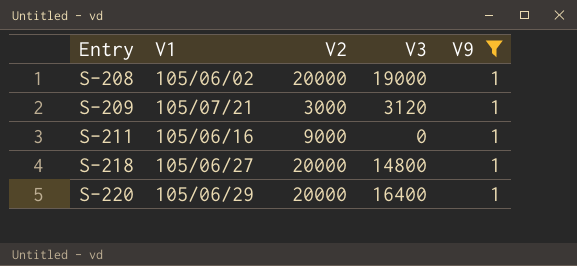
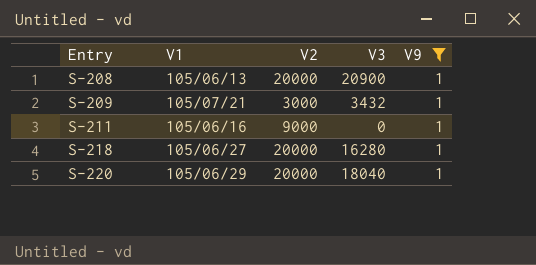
S-208 | V1: 105/06/02 -> 105/06/13
S-208 | V3: 19000 -> 20900
S-209 | V3: 3120 -> 3432
S-218 | V3: 14800 -> 16280
S-220 | V3: 16400 -> 18040

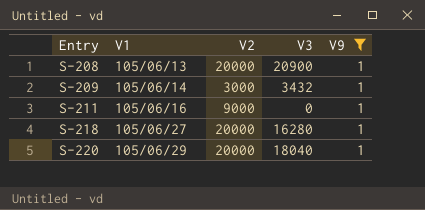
S-209 | V1: 105/07/21 -> 105/06/14

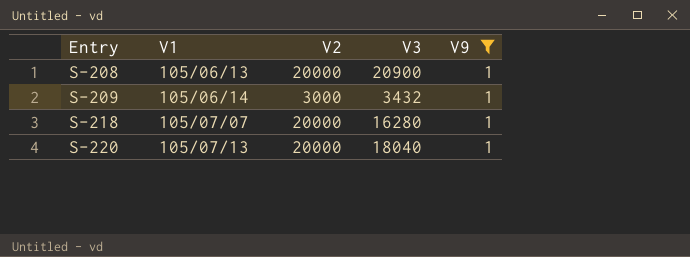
row S-211: 105/06/16 | 9000 | 0 | 1 -> none
S-218 | V1: 105/06/27 -> 105/07/07
S-220 | V1: 105/06/29 -> 105/07/13

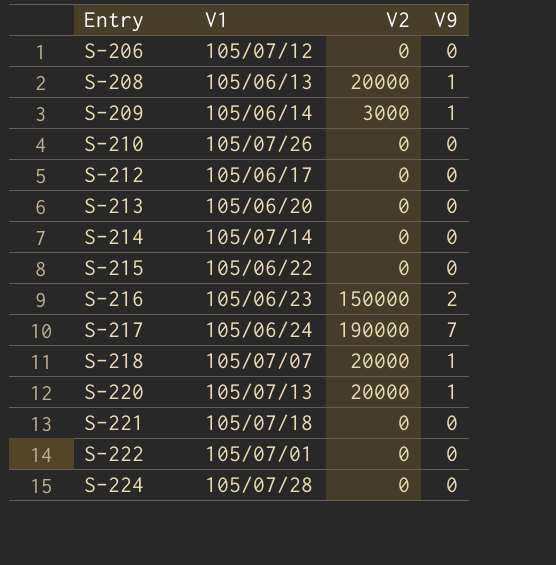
filter: V9 = 1 -> none
column V3 | position: 4 -> none

